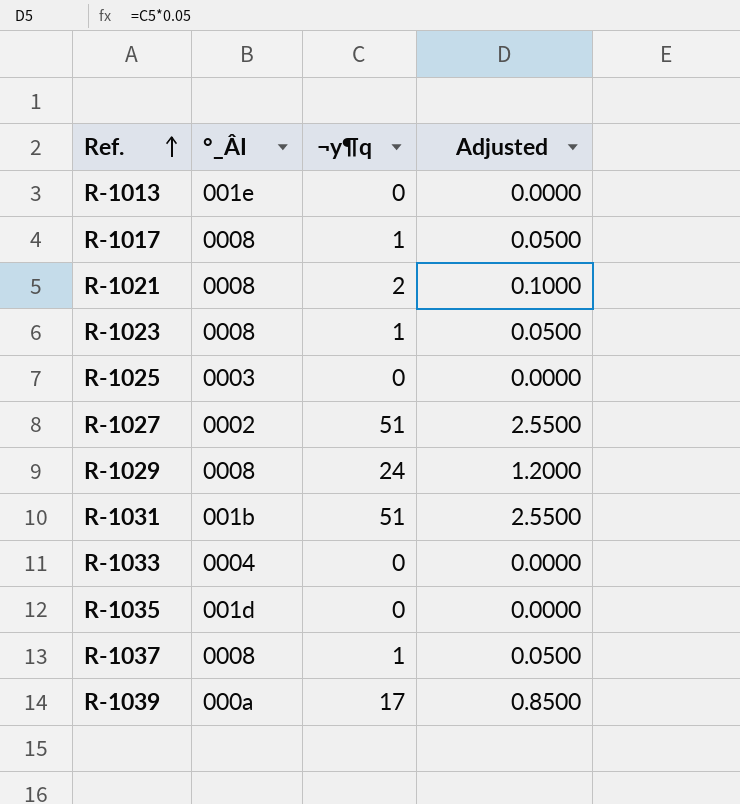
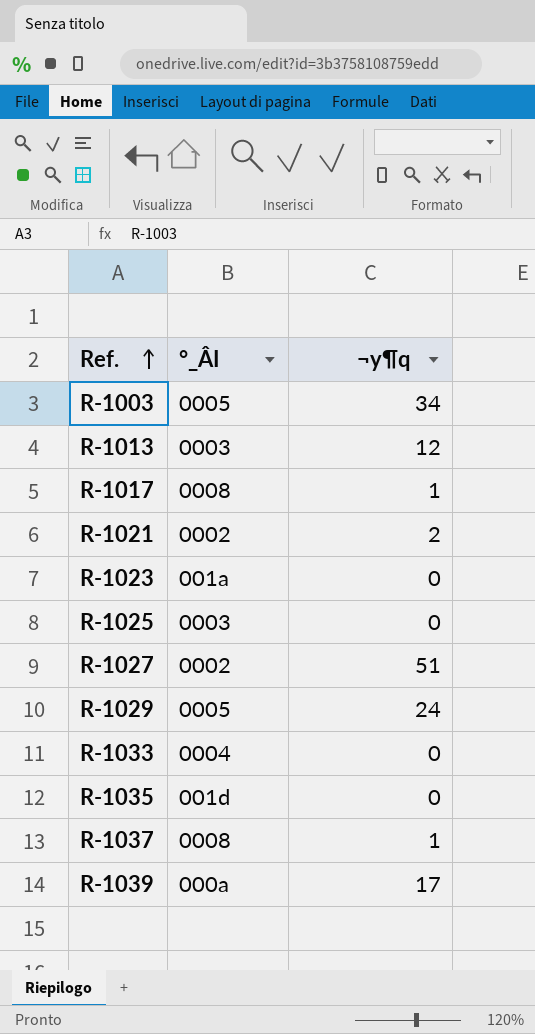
column Adjusted | formula: [¬y¶q] * 0.05 -> none
row R-1031: 001b | 51 | 2.5500 -> none
row R-1003: none -> 0005 | 34
R-1013 | °_ÂI: 001e -> 0003
R-1013 | ¬y¶q: 0 -> 12
R-1021 | °_ÂI: 0008 -> 0002
R-1023 | °_ÂI: 0008 -> 001a
R-1023 | ¬y¶q: 1 -> 0
R-1029 | °_ÂI: 0008 -> 0005

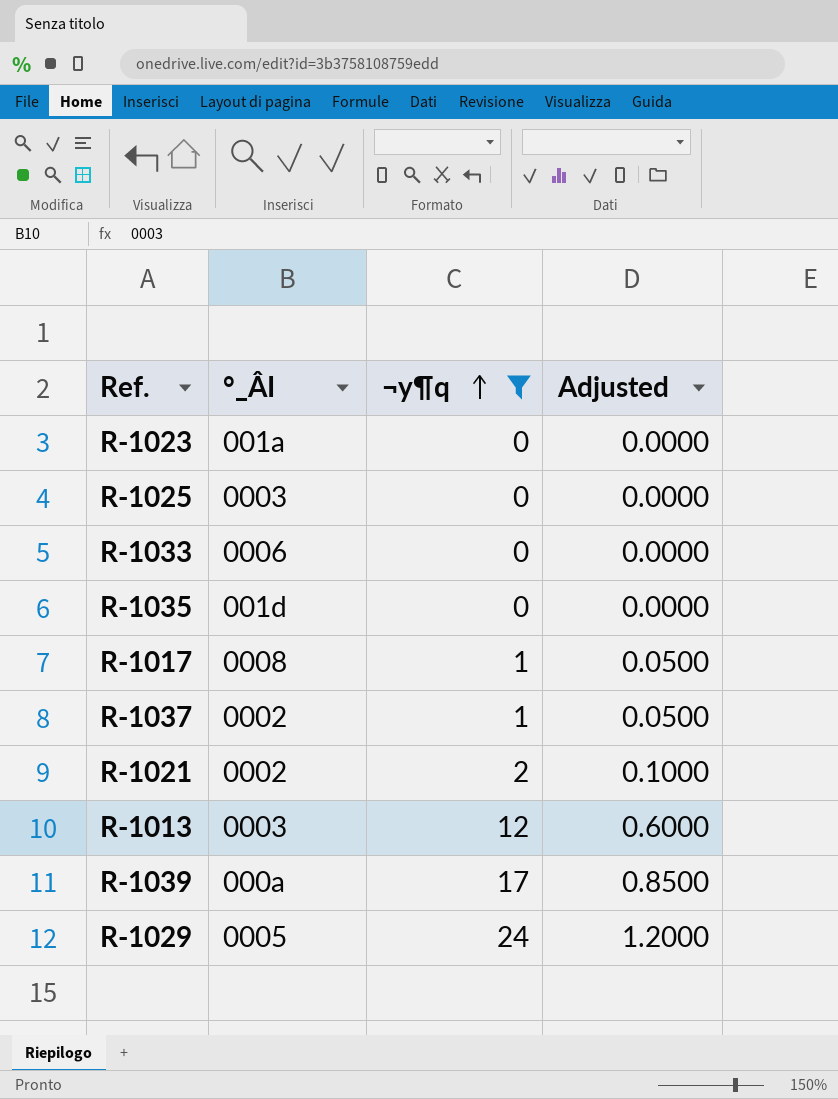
filter: none -> ¬y¶q <= 24
row order: Ref. ascending -> ¬y¶q ascending
column Adjusted | formula: none -> [¬y¶q] * 0.05
R-1033 | °_ÂI: 0004 -> 0006
R-1037 | °_ÂI: 0008 -> 0002

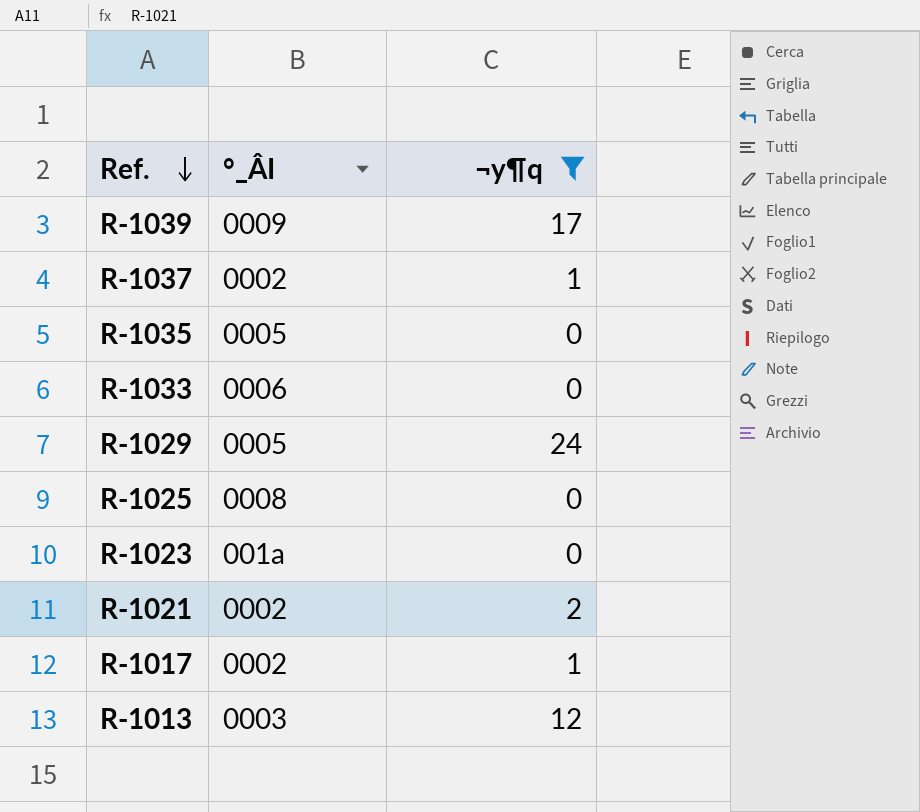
row order: ¬y¶q ascending -> Ref. descending
column Adjusted | formula: [¬y¶q] * 0.05 -> none
R-1039 | °_ÂI: 000a -> 0009
R-1035 | °_ÂI: 001d -> 0005
R-1025 | °_ÂI: 0003 -> 0008
R-1017 | °_ÂI: 0008 -> 0002

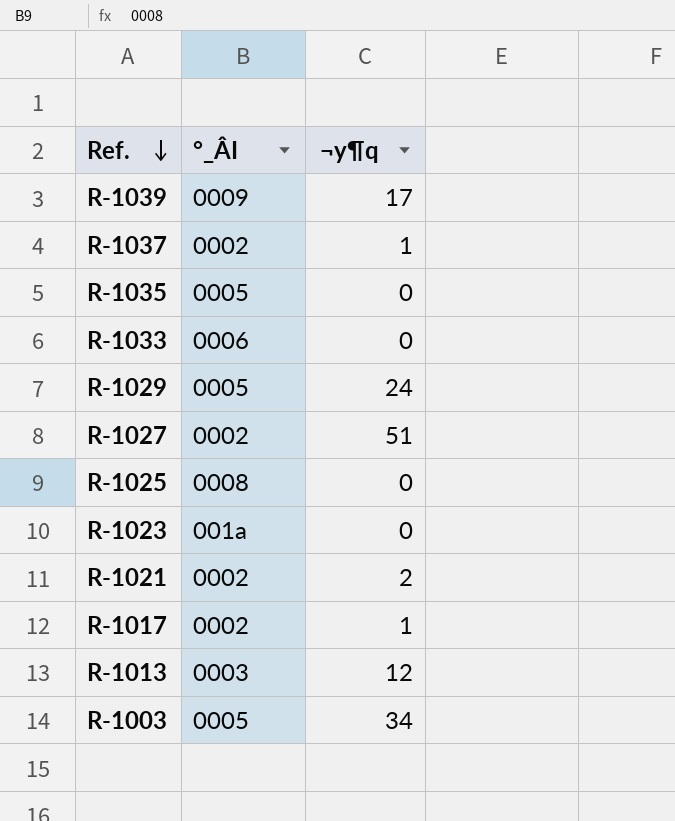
filter: ¬y¶q <= 24 -> none

